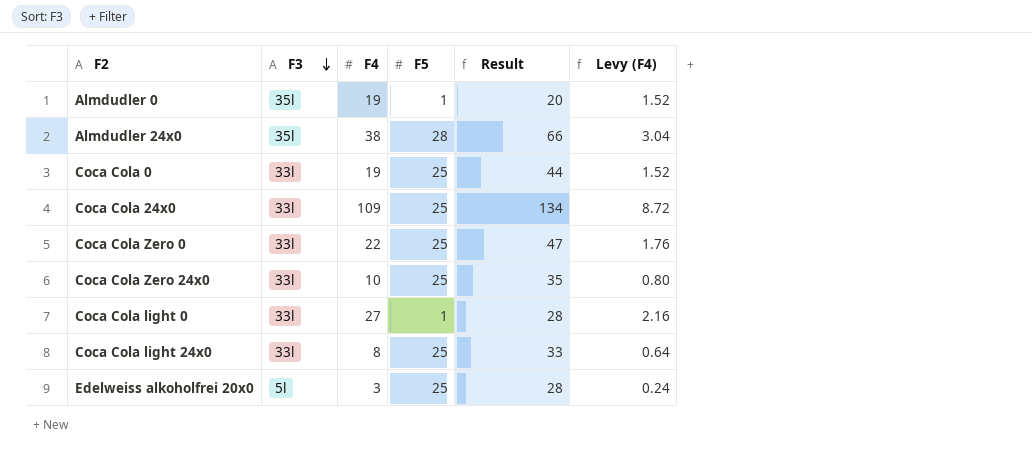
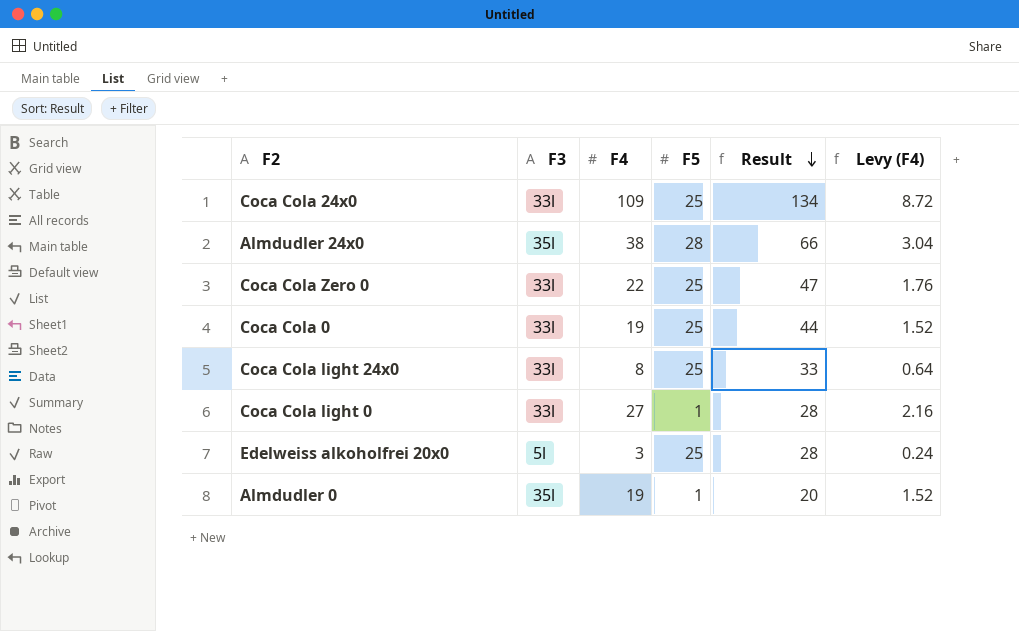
row order: F3 descending -> Result descending
row Coca Cola Zero 24x0: 33l | 10 | 25 | 35 | 0.80 -> none

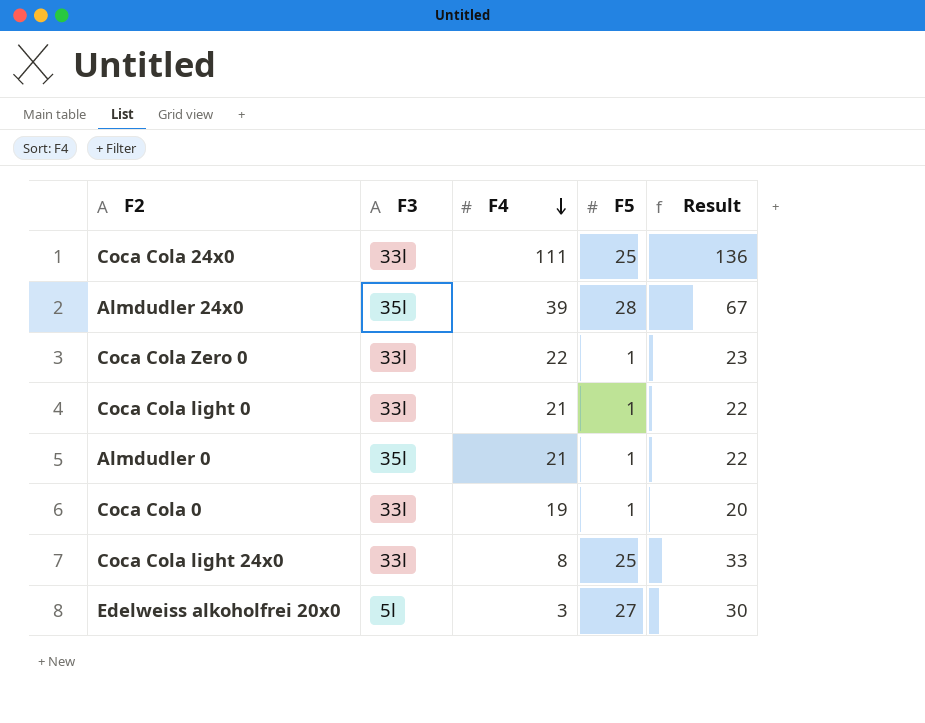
row order: Result descending -> F4 descending
column Levy (F4) | formula: [F4] * 0.08 -> none
Coca Cola 24x0 | F4: 109 -> 111
Coca Cola 24x0 | Result: 134 -> 136
Almdudler 24x0 | F4: 38 -> 39
Almdudler 24x0 | Result: 66 -> 67
Coca Cola Zero 0 | F5: 25 -> 1
Coca Cola Zero 0 | Result: 47 -> 23
Coca Cola light 0 | F4: 27 -> 21
Coca Cola light 0 | Result: 28 -> 22
Almdudler 0 | F4: 19 -> 21
Almdudler 0 | Result: 20 -> 22
Coca Cola 0 | F5: 25 -> 1
Coca Cola 0 | Result: 44 -> 20
Edelweiss alkoholfrei 20x0 | F5: 25 -> 27
Edelweiss alkoholfrei 20x0 | Result: 28 -> 30

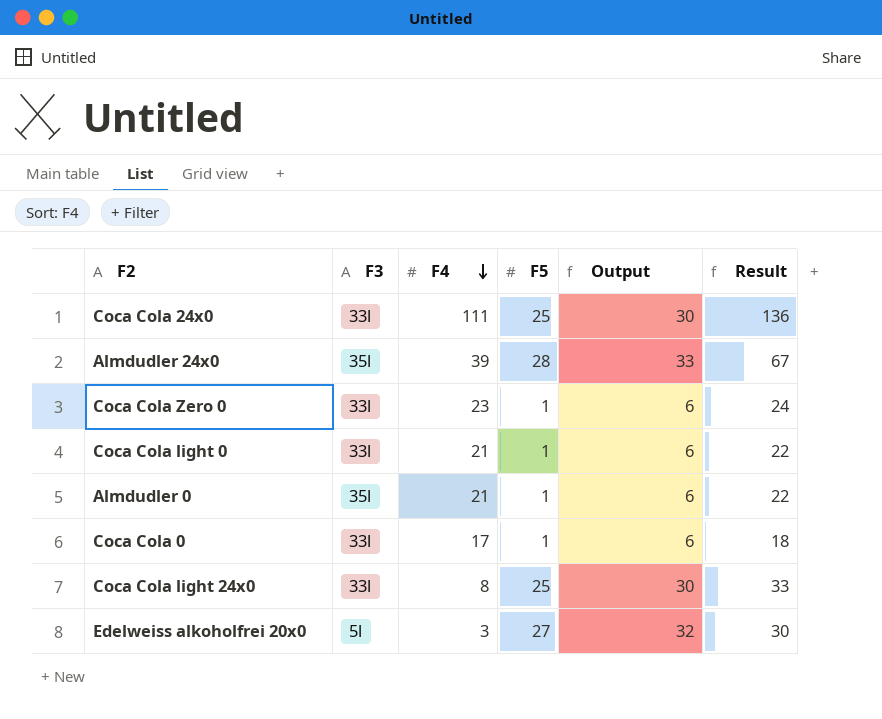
column Output | formula: none -> [F5] + 5
Coca Cola Zero 0 | F4: 22 -> 23
Coca Cola Zero 0 | Result: 23 -> 24
Coca Cola 0 | F4: 19 -> 17
Coca Cola 0 | Result: 20 -> 18

